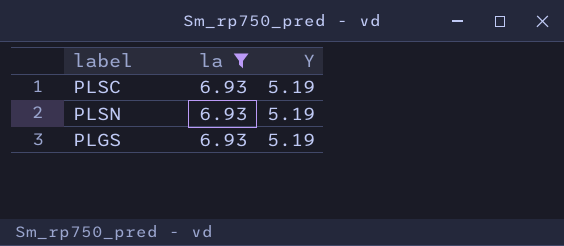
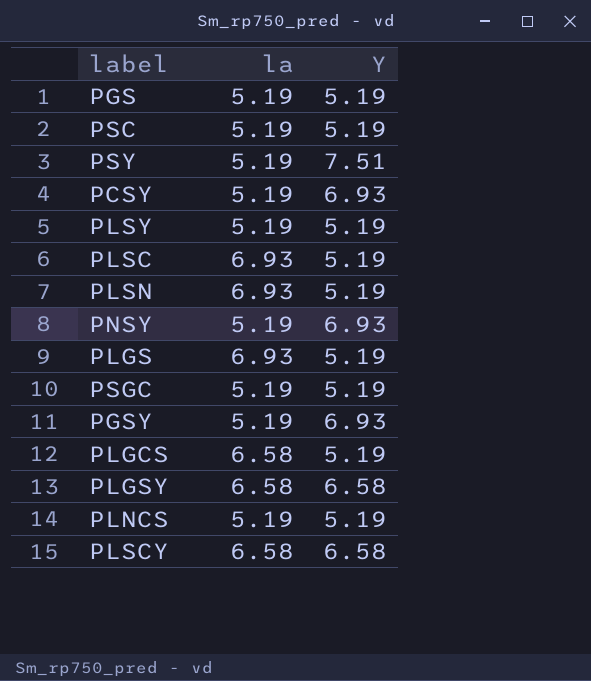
filter: la = 6.93 -> none

